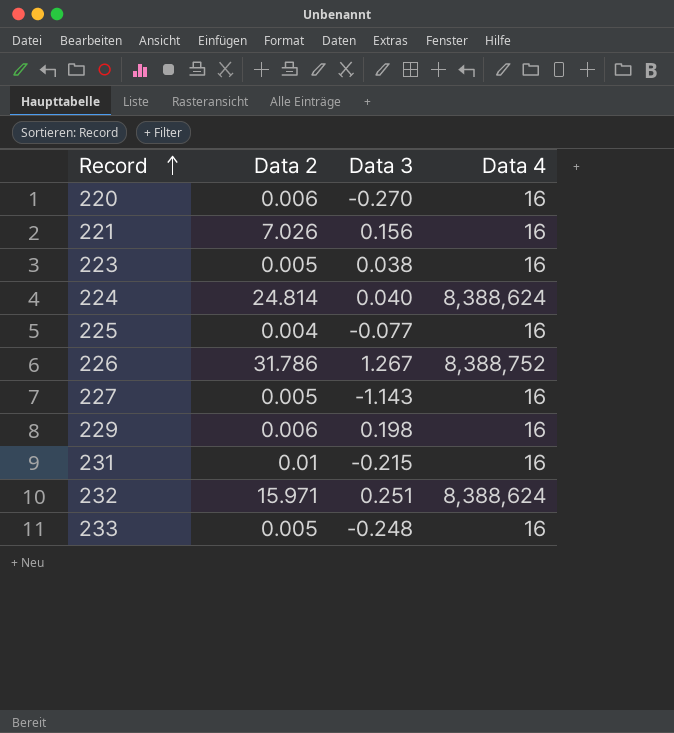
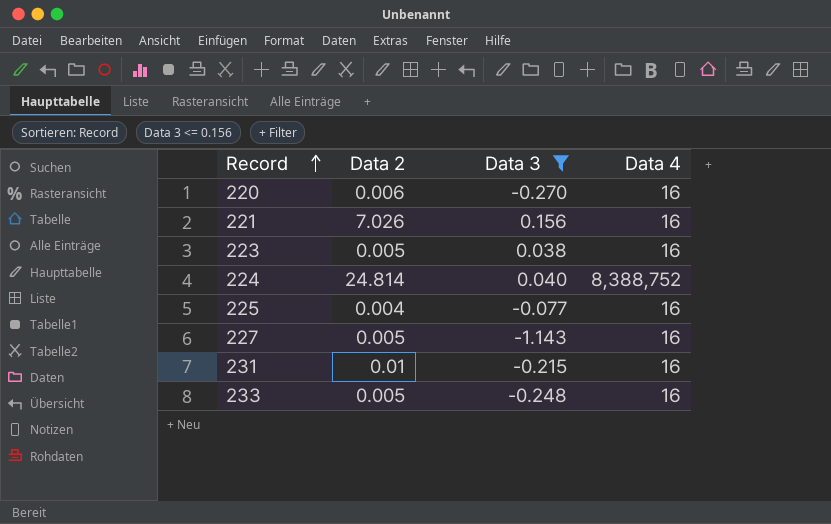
filter: none -> Data 3 <= 0.156
224 | Data 4: 8,388,624 -> 8,388,752

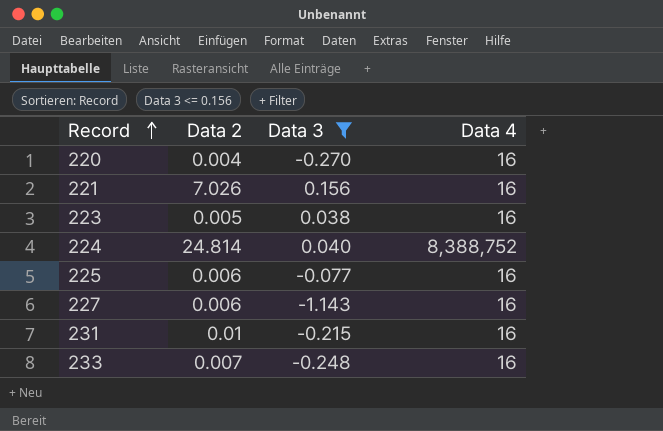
220 | Data 2: 0.006 -> 0.004
225 | Data 2: 0.004 -> 0.006
227 | Data 2: 0.005 -> 0.006
233 | Data 2: 0.005 -> 0.007

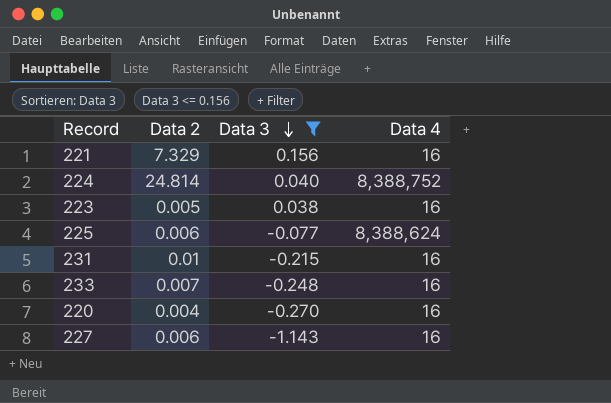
row order: Record ascending -> Data 3 descending
221 | Data 2: 7.026 -> 7.329
225 | Data 4: 16 -> 8,388,624

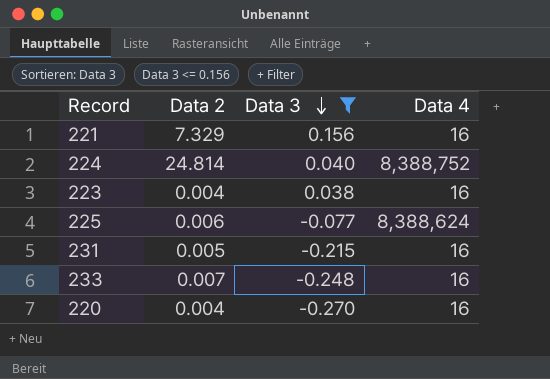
row 227: 0.006 | -1.143 | 16 -> none
223 | Data 2: 0.005 -> 0.004
231 | Data 2: 0.01 -> 0.005

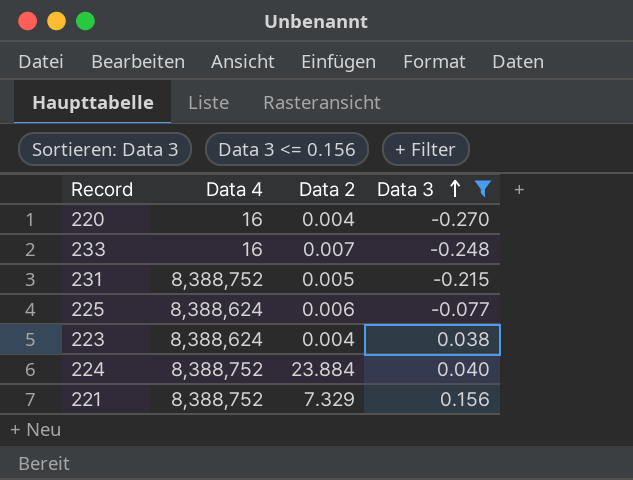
row order: Data 3 descending -> Data 3 ascending
column Data 4 | position: 4 -> 2
231 | Data 4: 16 -> 8,388,752
223 | Data 4: 16 -> 8,388,624
224 | Data 2: 24.814 -> 23.884
221 | Data 4: 16 -> 8,388,752

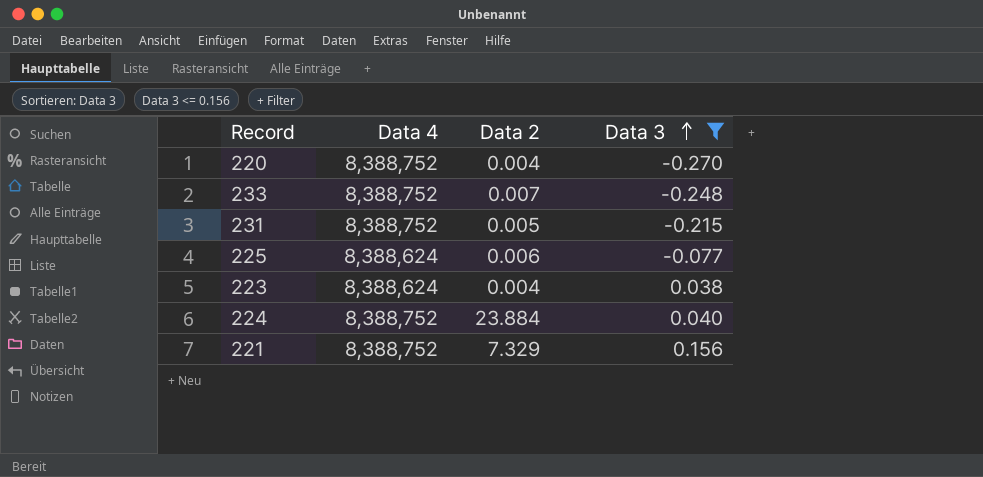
220 | Data 4: 16 -> 8,388,752
233 | Data 4: 16 -> 8,388,752

